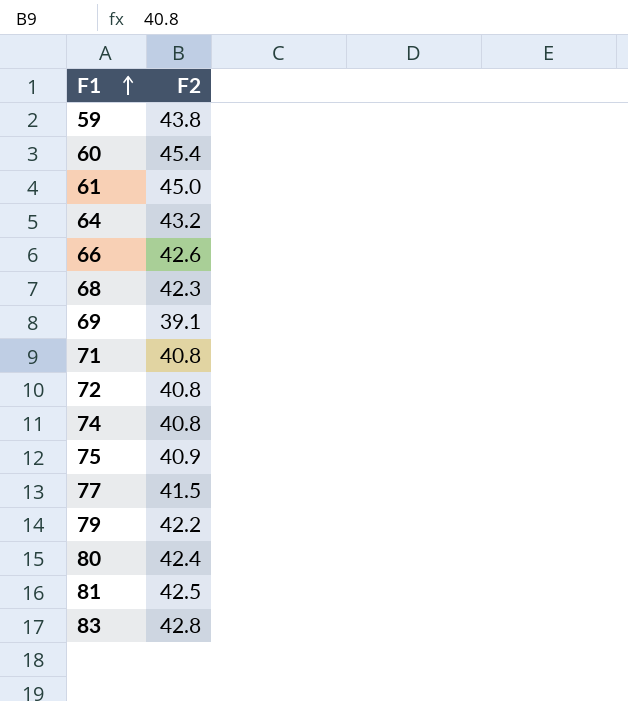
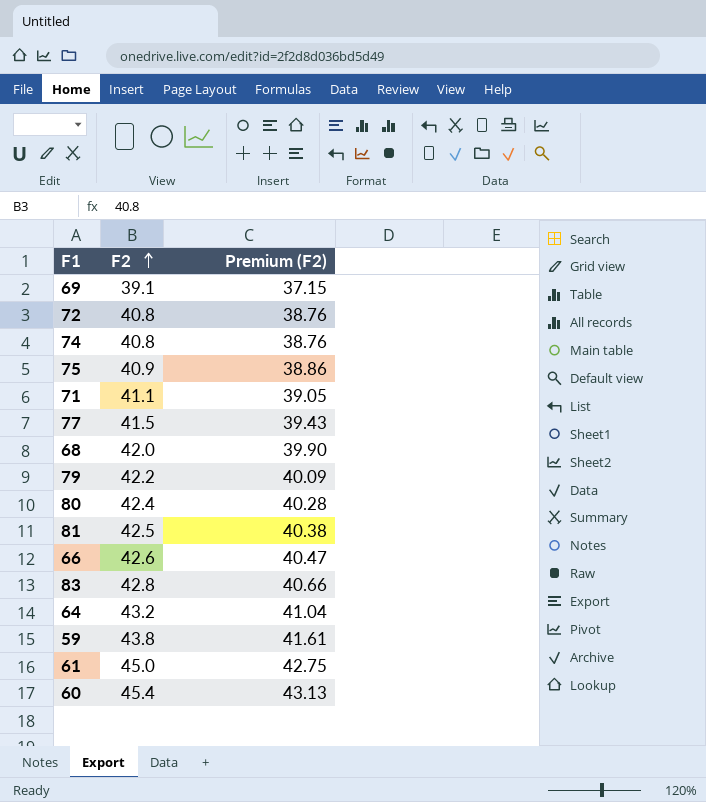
row order: F1 ascending -> F2 ascending
column Premium (F2) | formula: none -> [F2] * 0.95
71 | F2: 40.8 -> 41.1
68 | F2: 42.3 -> 42.0

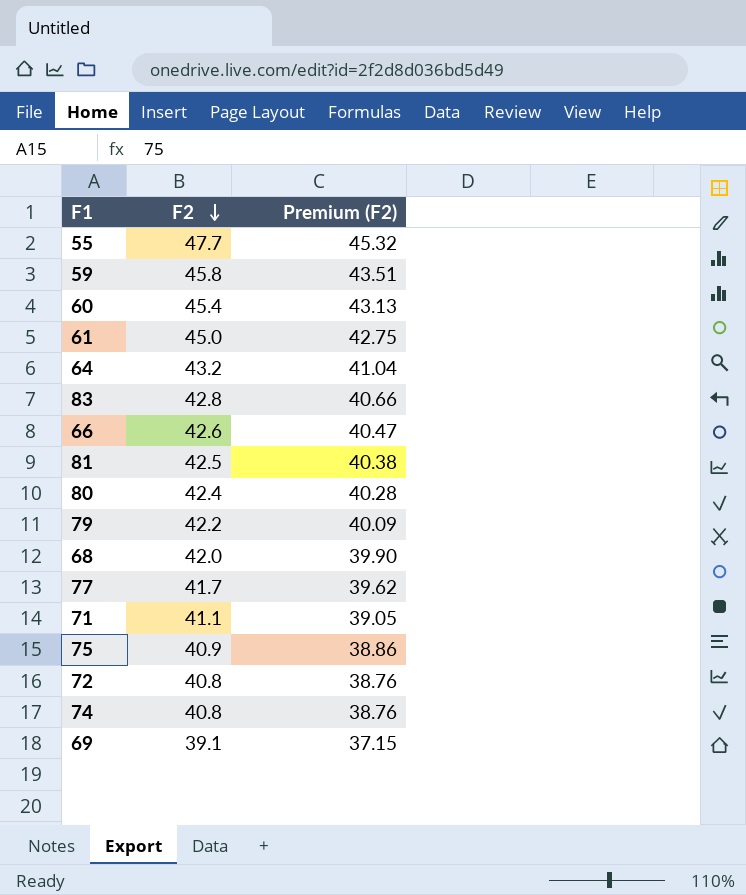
row order: F2 ascending -> F2 descending
row 55: none -> 47.7 | 45.32
59 | F2: 43.8 -> 45.8
59 | Premium (F2): 41.61 -> 43.51
77 | F2: 41.5 -> 41.7
77 | Premium (F2): 39.43 -> 39.62

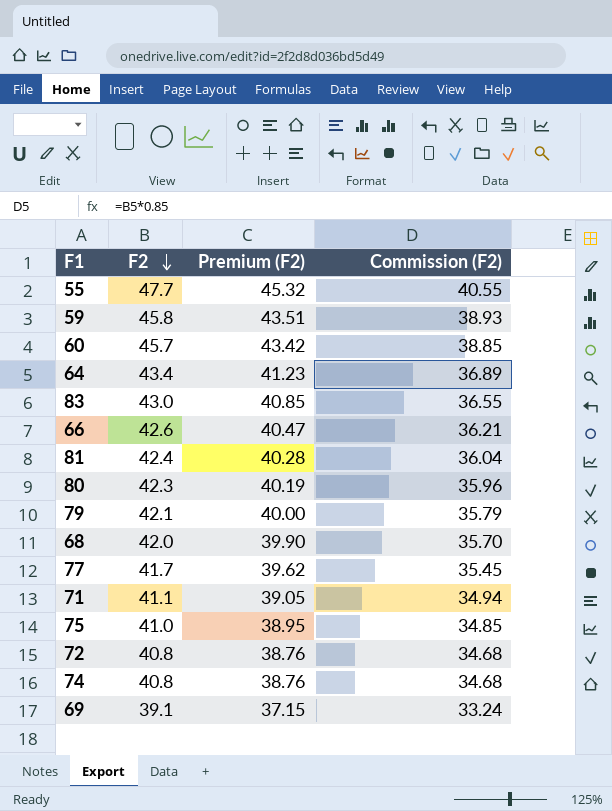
column Commission (F2) | formula: none -> [F2] * 0.85
row 61: 45.0 | 42.75 -> none
60 | F2: 45.4 -> 45.7
60 | Premium (F2): 43.13 -> 43.42
64 | F2: 43.2 -> 43.4
64 | Premium (F2): 41.04 -> 41.23
83 | F2: 42.8 -> 43.0
83 | Premium (F2): 40.66 -> 40.85
81 | F2: 42.5 -> 42.4
81 | Premium (F2): 40.38 -> 40.28
80 | F2: 42.4 -> 42.3
80 | Premium (F2): 40.28 -> 40.19
79 | F2: 42.2 -> 42.1
79 | Premium (F2): 40.09 -> 40.00
75 | F2: 40.9 -> 41.0
75 | Premium (F2): 38.86 -> 38.95

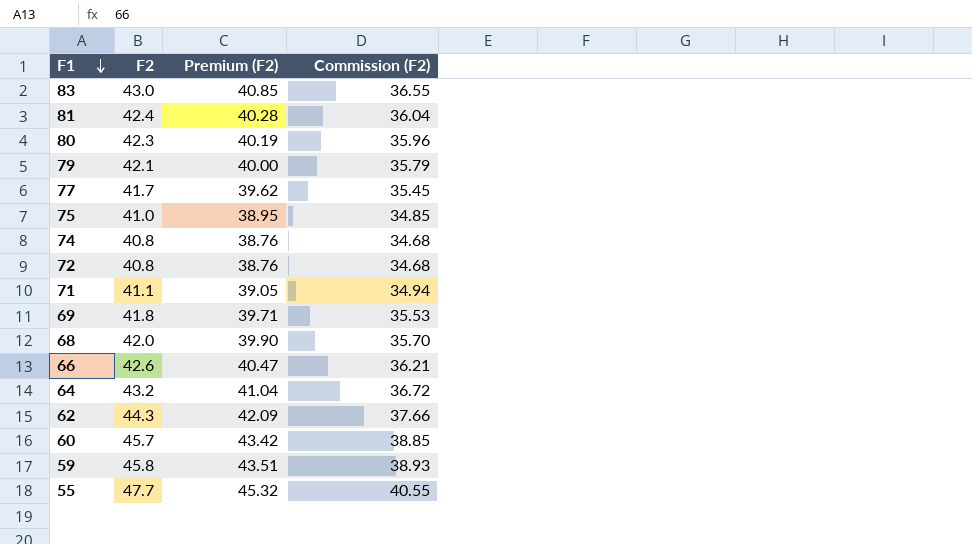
row order: F2 descending -> F1 descending
69 | F2: 39.1 -> 41.8
69 | Premium (F2): 37.15 -> 39.71
69 | Commission (F2): 33.24 -> 35.53
64 | F2: 43.4 -> 43.2
64 | Premium (F2): 41.23 -> 41.04
64 | Commission (F2): 36.89 -> 36.72
row 62: none -> 44.3 | 42.09 | 37.66

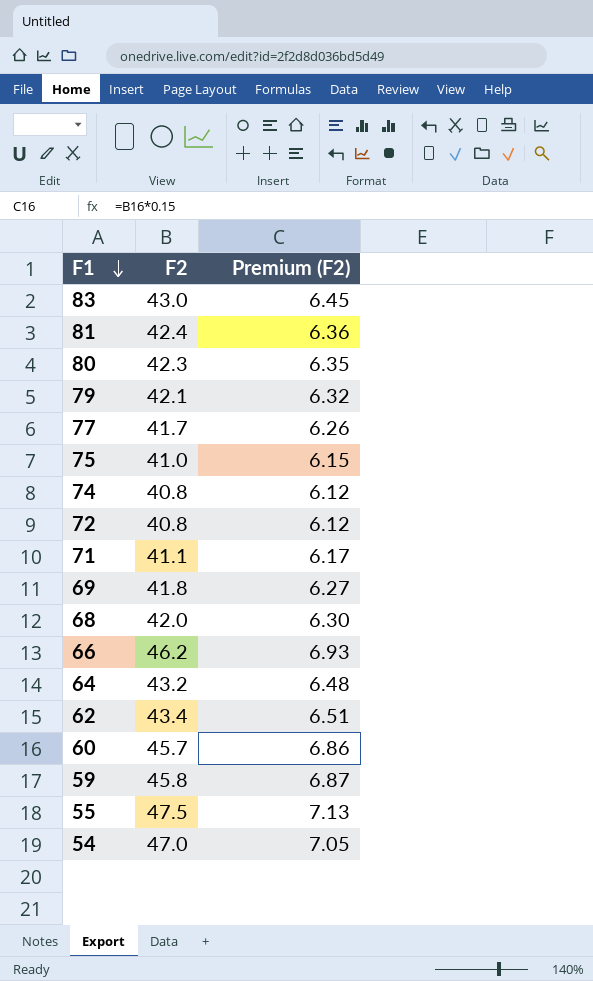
column Commission (F2) | formula: [F2] * 0.85 -> none
column Premium (F2) | formula: [F2] * 0.95 -> [F2] * 0.15
66 | F2: 42.6 -> 46.2
62 | F2: 44.3 -> 43.4
55 | F2: 47.7 -> 47.5
row 54: none -> 47.0 | 7.05

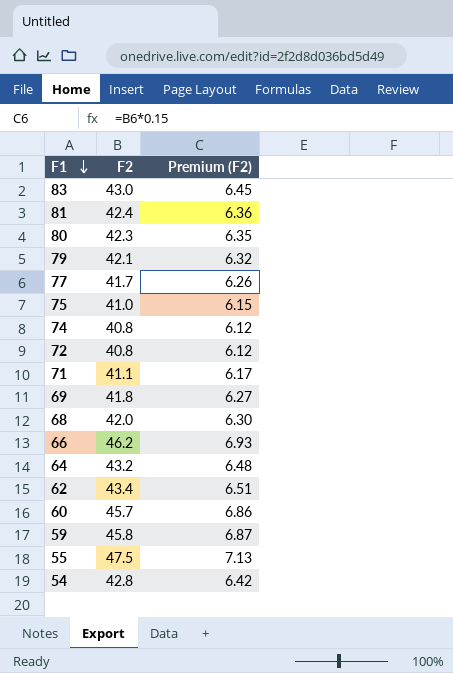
54 | F2: 47.0 -> 42.8
54 | Premium (F2): 7.05 -> 6.42

